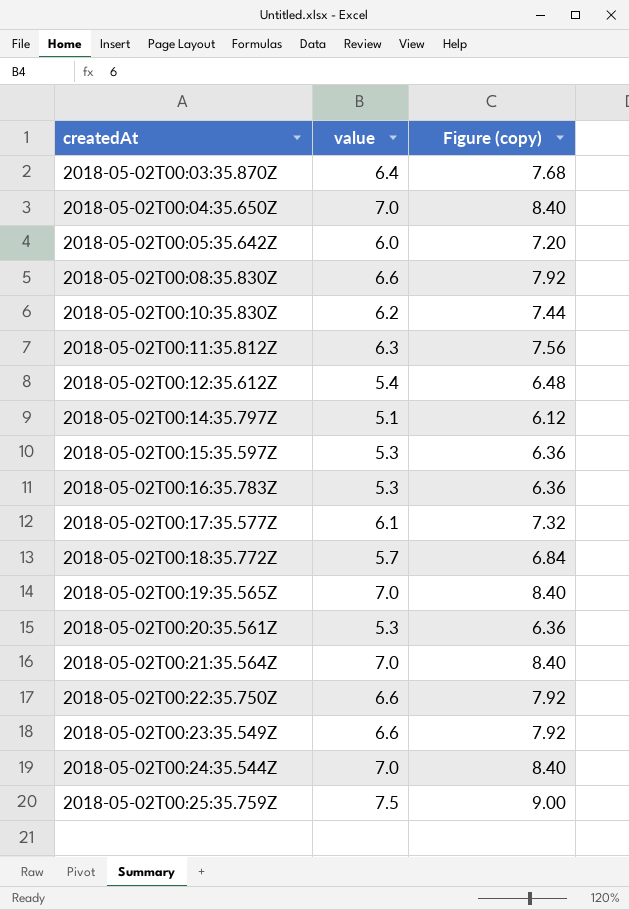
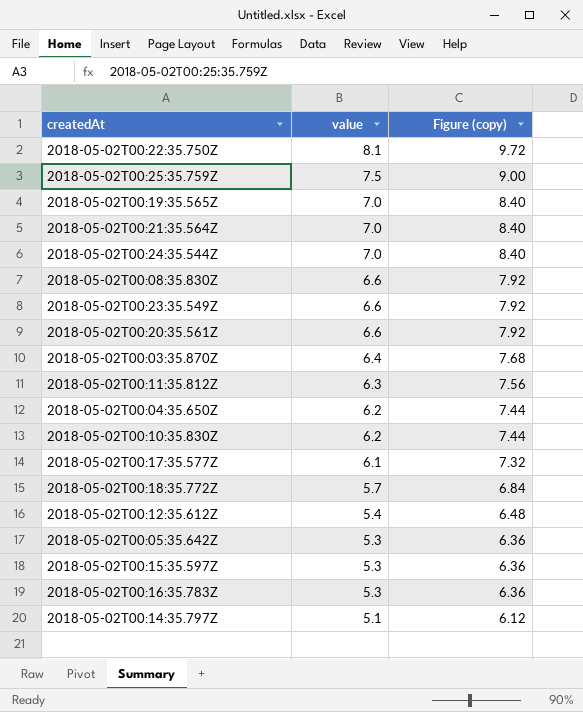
row order: createdAt ascending -> value descending
2018-05-02T00:22:35.750Z | value: 6.6 -> 8.1
2018-05-02T00:22:35.750Z | Figure (copy): 7.92 -> 9.72
2018-05-02T00:20:35.561Z | value: 5.3 -> 6.6
2018-05-02T00:20:35.561Z | Figure (copy): 6.36 -> 7.92
2018-05-02T00:04:35.650Z | value: 7.0 -> 6.2
2018-05-02T00:04:35.650Z | Figure (copy): 8.40 -> 7.44
2018-05-02T00:05:35.642Z | value: 6.0 -> 5.3
2018-05-02T00:05:35.642Z | Figure (copy): 7.20 -> 6.36

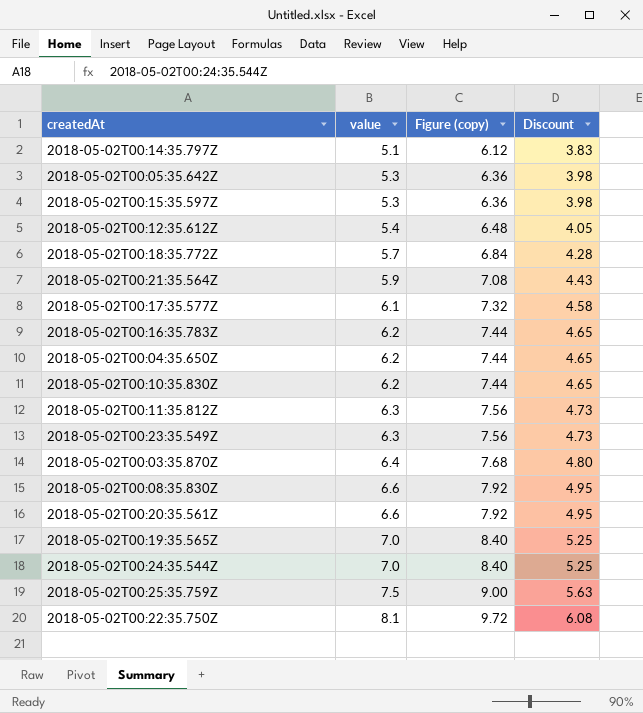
row order: value descending -> value ascending
column Discount | formula: none -> [value] * 0.75
2018-05-02T00:21:35.564Z | value: 7.0 -> 5.9
2018-05-02T00:21:35.564Z | Figure (copy): 8.40 -> 7.08
2018-05-02T00:16:35.783Z | value: 5.3 -> 6.2
2018-05-02T00:16:35.783Z | Figure (copy): 6.36 -> 7.44
2018-05-02T00:23:35.549Z | value: 6.6 -> 6.3
2018-05-02T00:23:35.549Z | Figure (copy): 7.92 -> 7.56

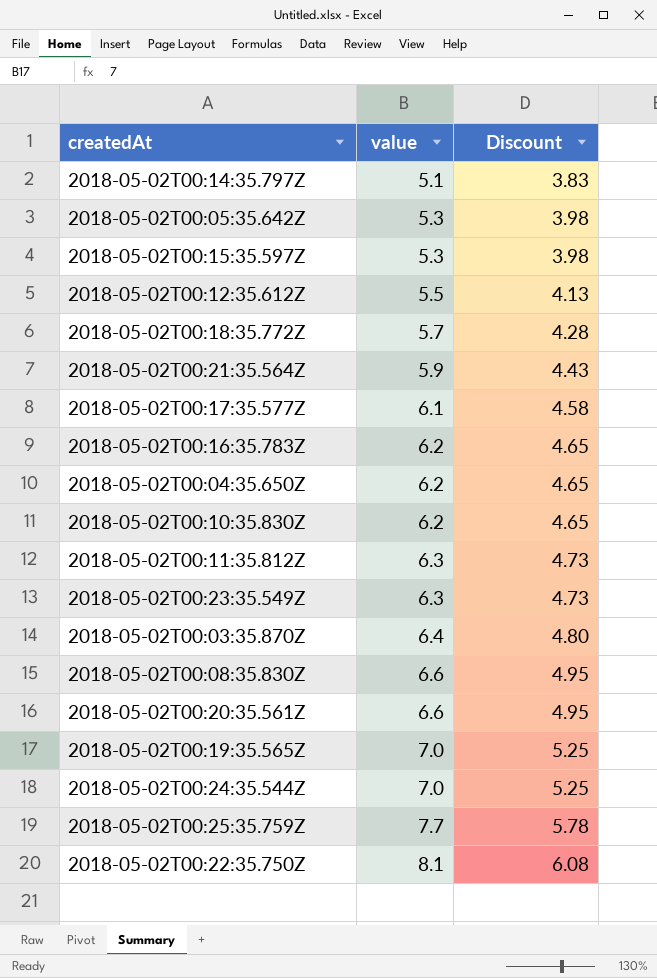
column Figure (copy) | formula: [value] * 1.2 -> none
2018-05-02T00:12:35.612Z | value: 5.4 -> 5.5
2018-05-02T00:12:35.612Z | Discount: 4.05 -> 4.13
2018-05-02T00:25:35.759Z | value: 7.5 -> 7.7
2018-05-02T00:25:35.759Z | Discount: 5.63 -> 5.78

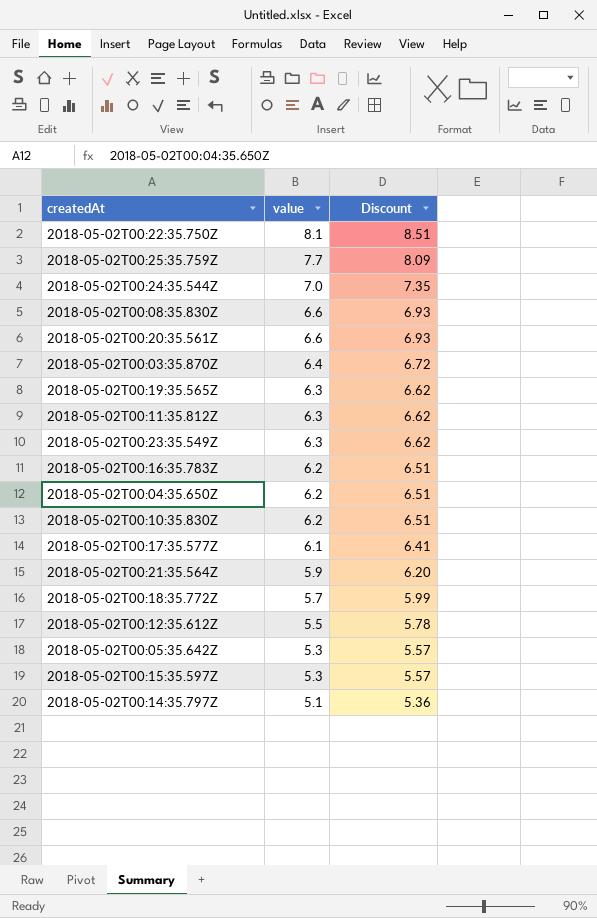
row order: value ascending -> value descending
column Discount | formula: [value] * 0.75 -> [value] * 1.05
2018-05-02T00:19:35.565Z | value: 7.0 -> 6.3

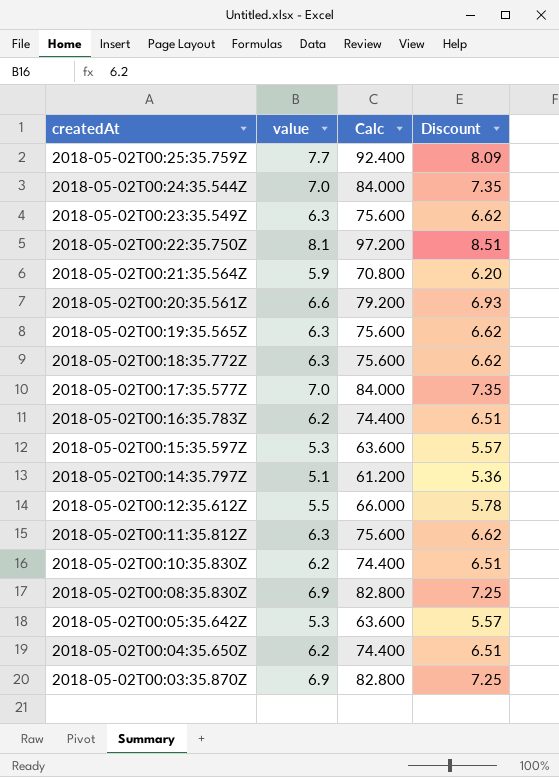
row order: value descending -> createdAt descending
column Calc | formula: none -> [value] * 12
2018-05-02T00:18:35.772Z | value: 5.7 -> 6.3
2018-05-02T00:18:35.772Z | Discount: 5.99 -> 6.62
2018-05-02T00:17:35.577Z | value: 6.1 -> 7.0
2018-05-02T00:17:35.577Z | Discount: 6.41 -> 7.35
2018-05-02T00:08:35.830Z | value: 6.6 -> 6.9
2018-05-02T00:08:35.830Z | Discount: 6.93 -> 7.25
2018-05-02T00:03:35.870Z | value: 6.4 -> 6.9
2018-05-02T00:03:35.870Z | Discount: 6.72 -> 7.25

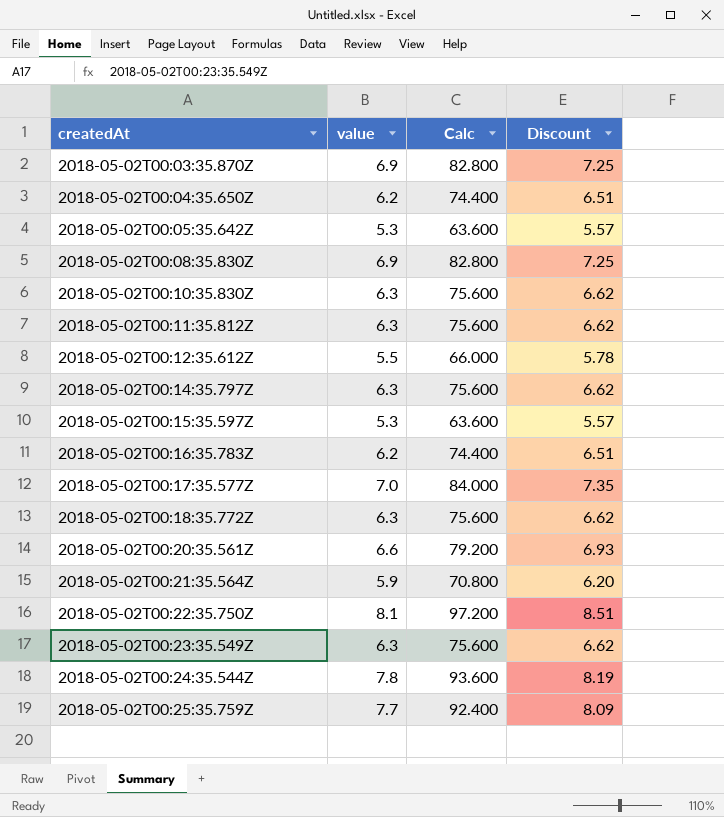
row order: createdAt descending -> createdAt ascending
row 2018-05-02T00:19:35.565Z: 6.3 | 75.600 | 6.62 -> none
2018-05-02T00:10:35.830Z | value: 6.2 -> 6.3
2018-05-02T00:10:35.830Z | Calc: 74.400 -> 75.600
2018-05-02T00:10:35.830Z | Discount: 6.51 -> 6.62
2018-05-02T00:14:35.797Z | value: 5.1 -> 6.3
2018-05-02T00:14:35.797Z | Calc: 61.200 -> 75.600
2018-05-02T00:14:35.797Z | Discount: 5.36 -> 6.62
2018-05-02T00:24:35.544Z | value: 7.0 -> 7.8
2018-05-02T00:24:35.544Z | Calc: 84.000 -> 93.600
2018-05-02T00:24:35.544Z | Discount: 7.35 -> 8.19

